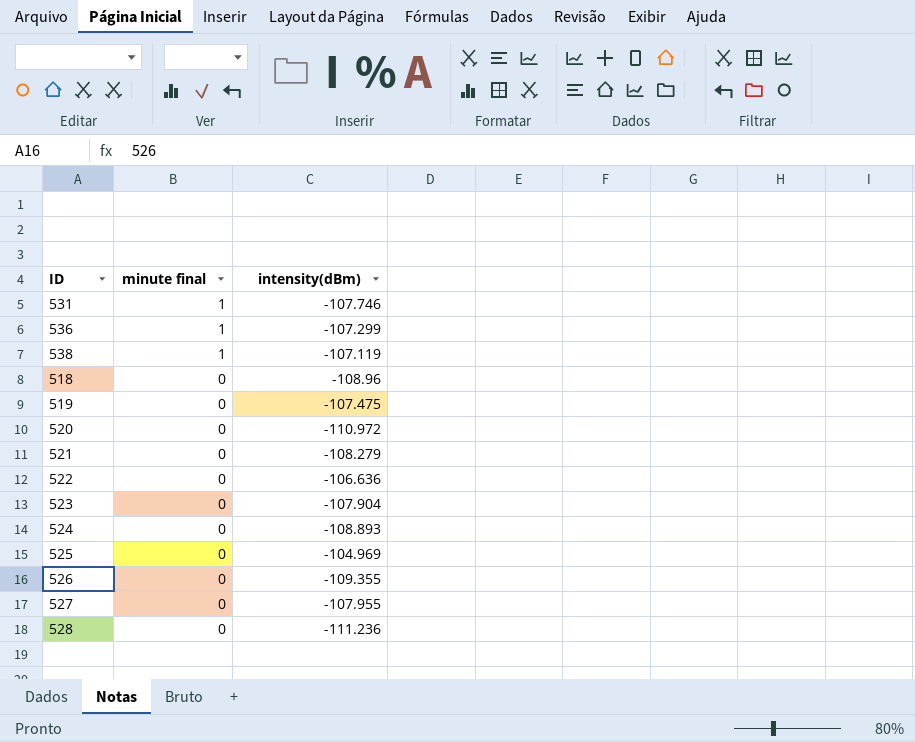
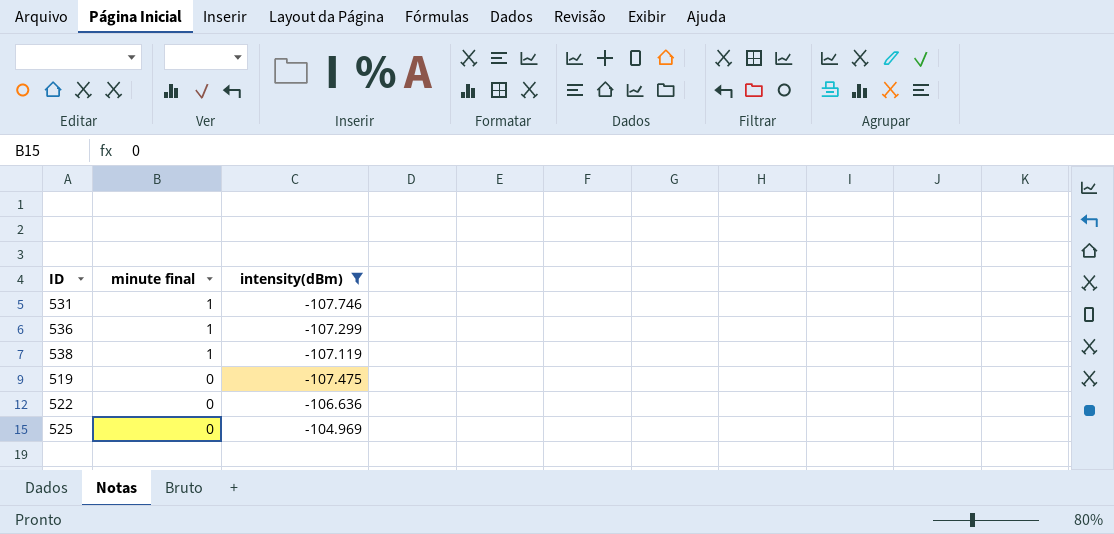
filter: none -> intensity(dBm) >= -107.746

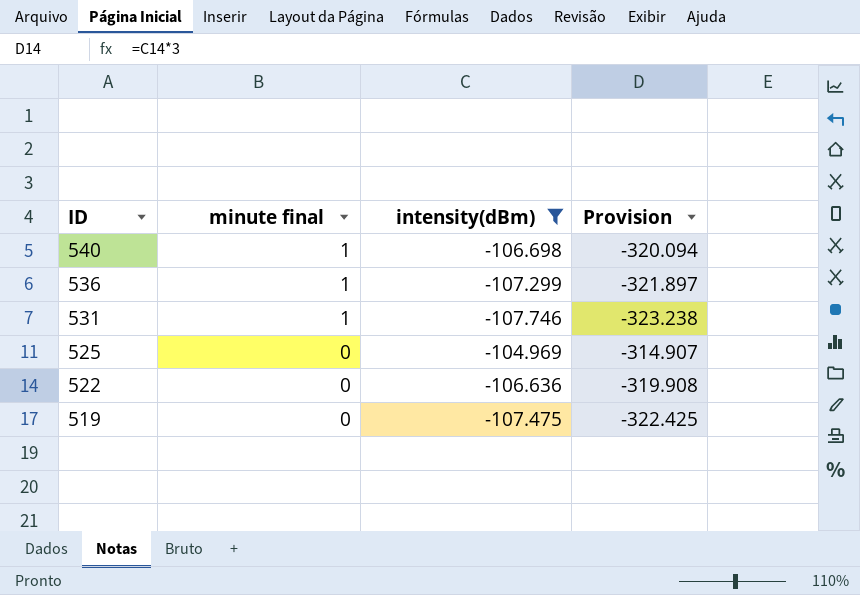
row order: minute final descending -> ID descending
column Provision | formula: none -> [intensity(dBm)] * 3
row 538: 1 | -107.119 -> none
row 540: none -> 1 | -106.698 | -320.094

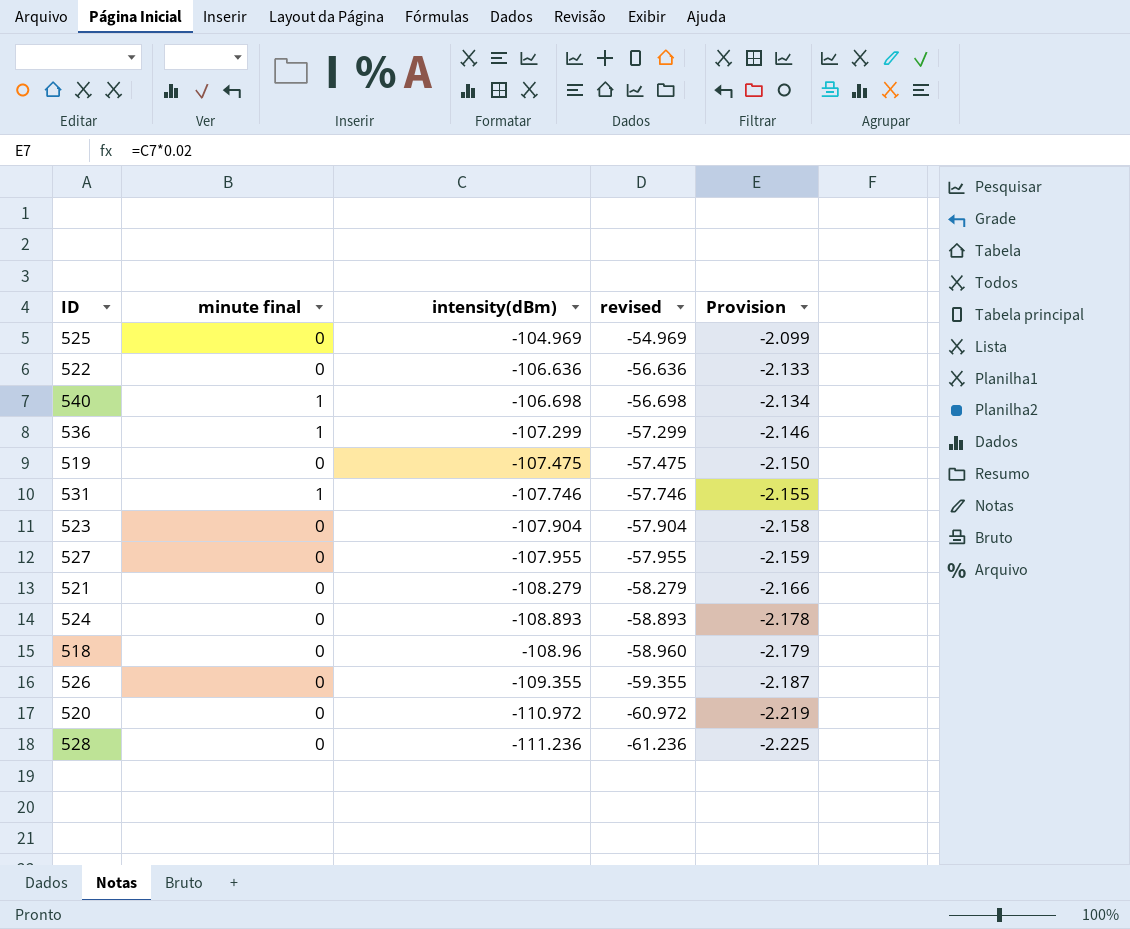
filter: intensity(dBm) >= -107.746 -> none
row order: ID descending -> intensity(dBm) descending
column revised | formula: none -> [intensity(dBm)] + 50
column Provision | formula: [intensity(dBm)] * 3 -> [intensity(dBm)] * 0.02

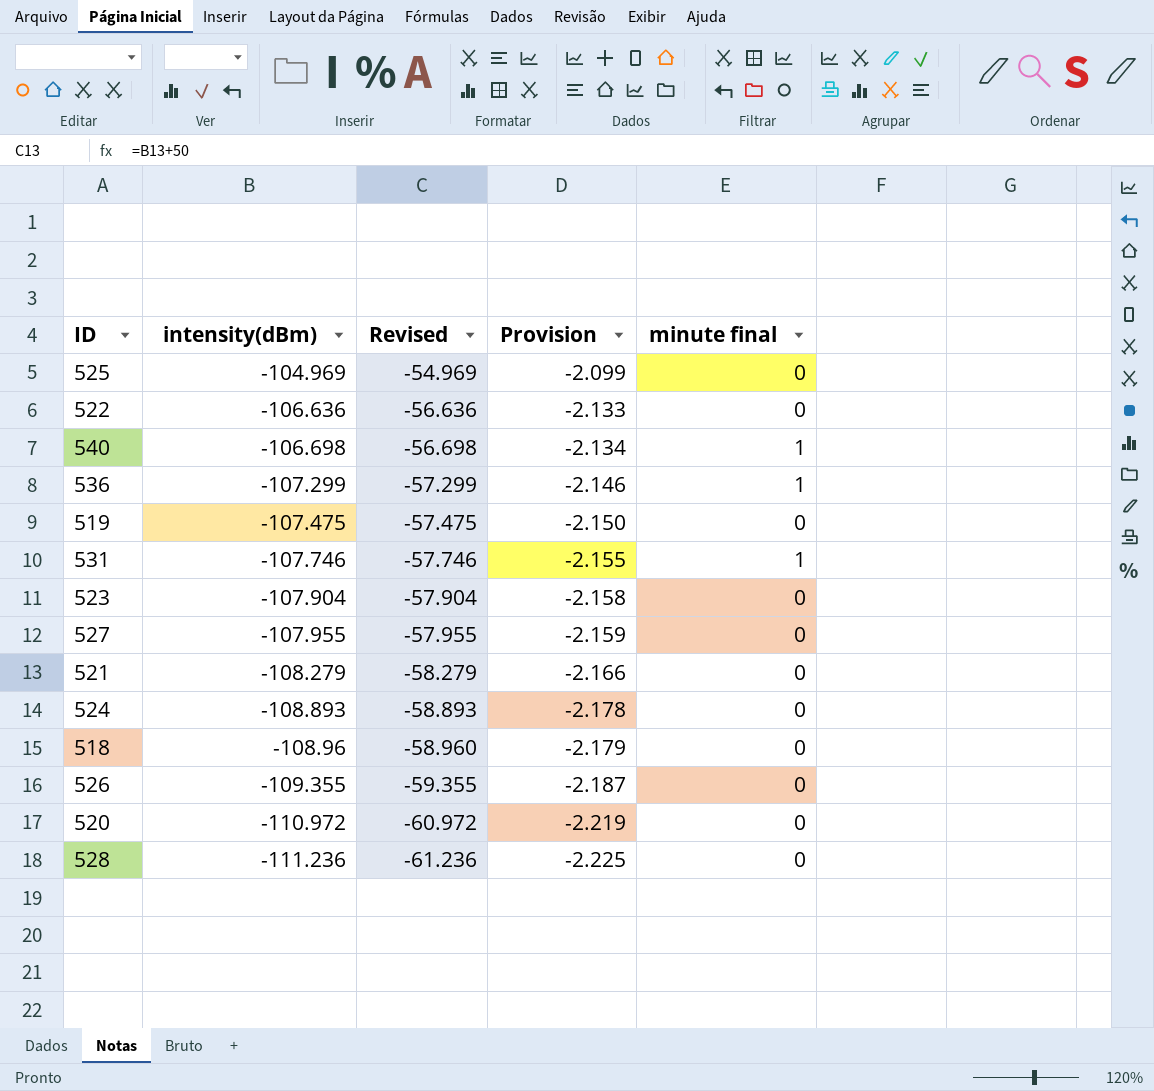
column name: revised -> Revised
column minute final | position: 2 -> 5

